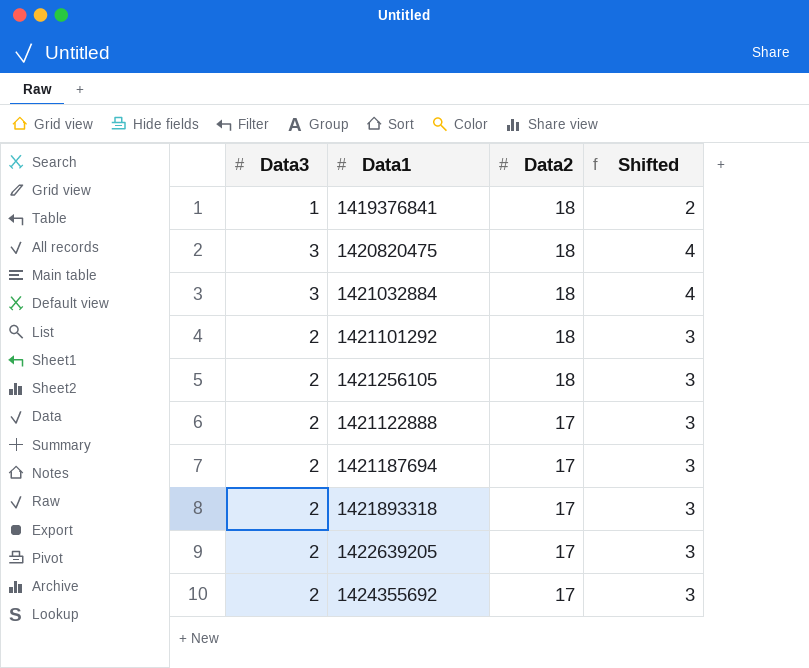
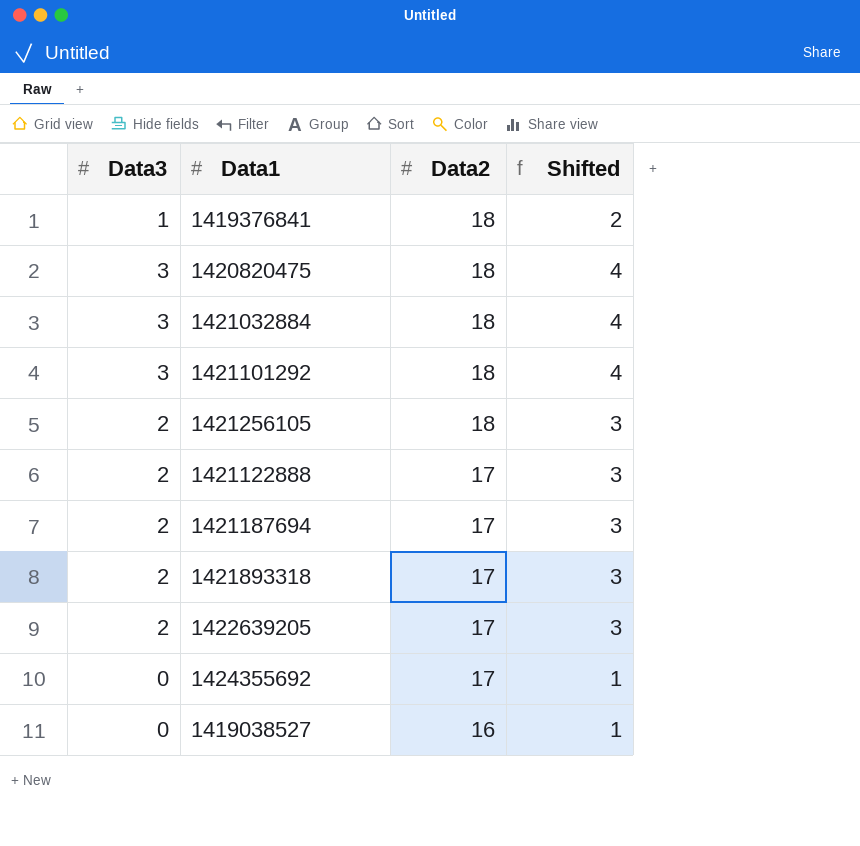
1421101292 | Data3: 2 -> 3
1421101292 | Shifted: 3 -> 4
1424355692 | Data3: 2 -> 0
1424355692 | Shifted: 3 -> 1
row 1419038527: none -> 0 | 16 | 1

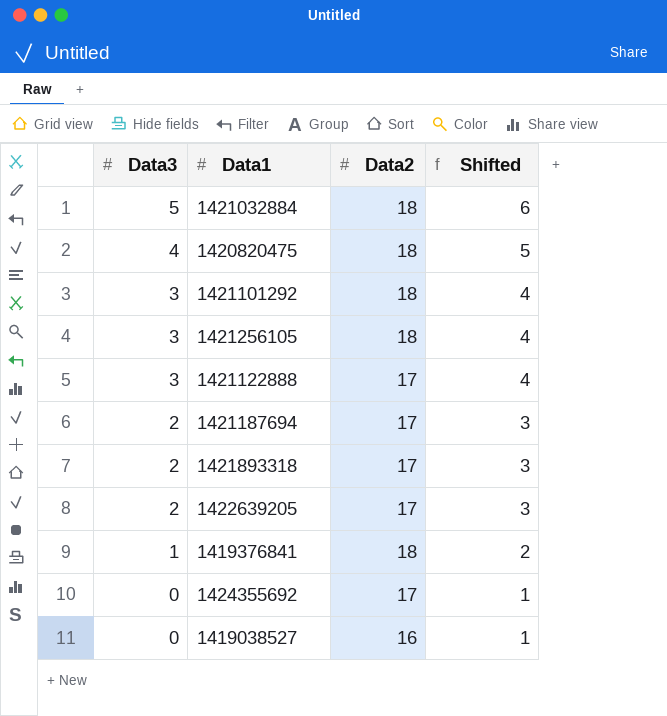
row order: Data2 descending -> Data3 descending
1421032884 | Data3: 3 -> 5
1421032884 | Shifted: 4 -> 6
1420820475 | Data3: 3 -> 4
1420820475 | Shifted: 4 -> 5
1421256105 | Data3: 2 -> 3
1421256105 | Shifted: 3 -> 4
1421122888 | Data3: 2 -> 3
1421122888 | Shifted: 3 -> 4

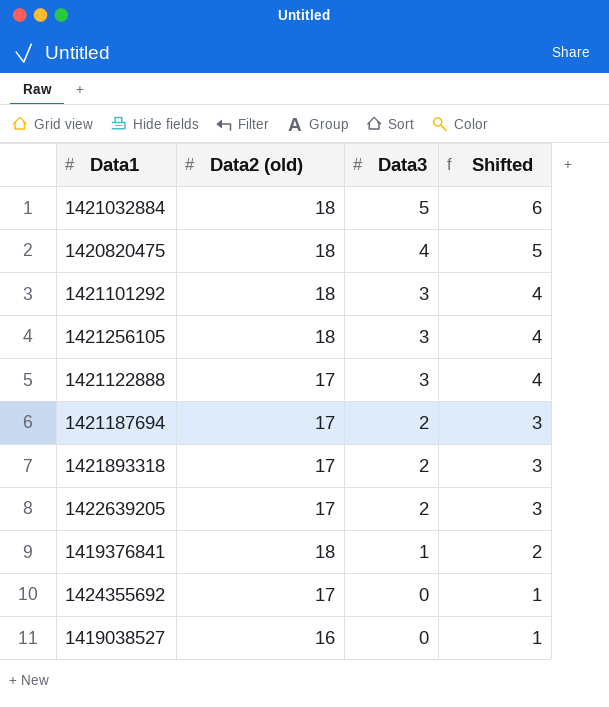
column name: Data2 -> Data2 (old)
column Data3 | position: 1 -> 3

